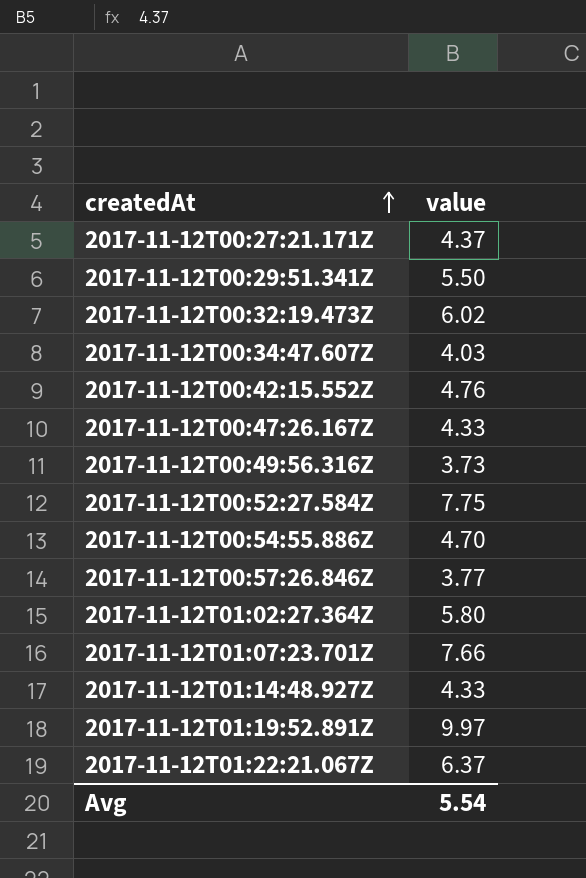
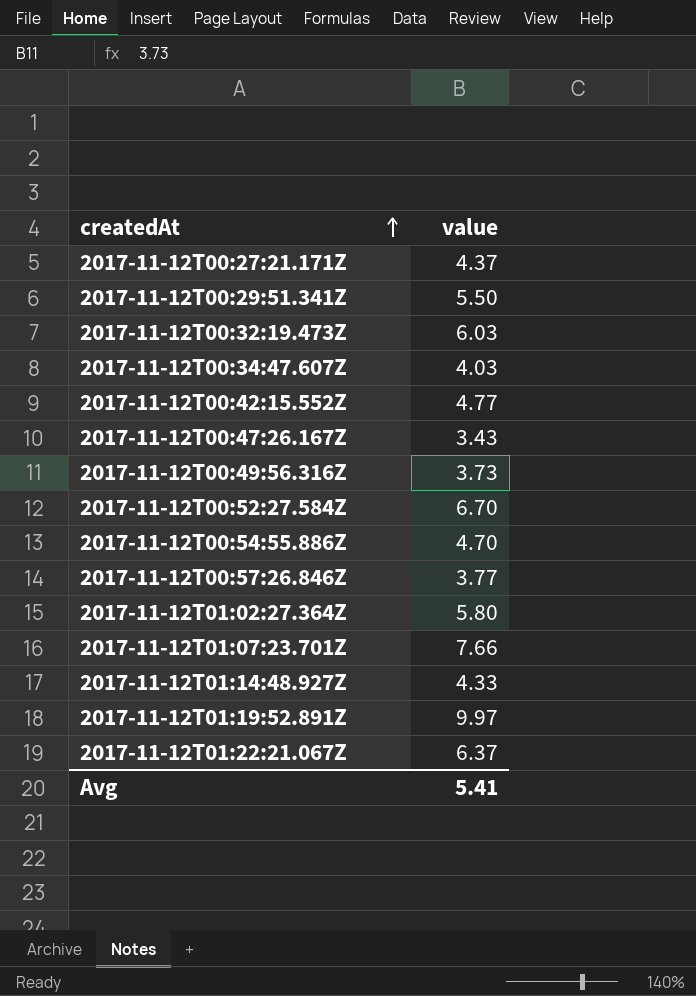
2017-11-12T00:32:19.473Z | value: 6.02 -> 6.03
2017-11-12T00:42:15.552Z | value: 4.76 -> 4.77
2017-11-12T00:47:26.167Z | value: 4.33 -> 3.43
2017-11-12T00:52:27.584Z | value: 7.75 -> 6.70
Avg | value: 5.54 -> 5.41

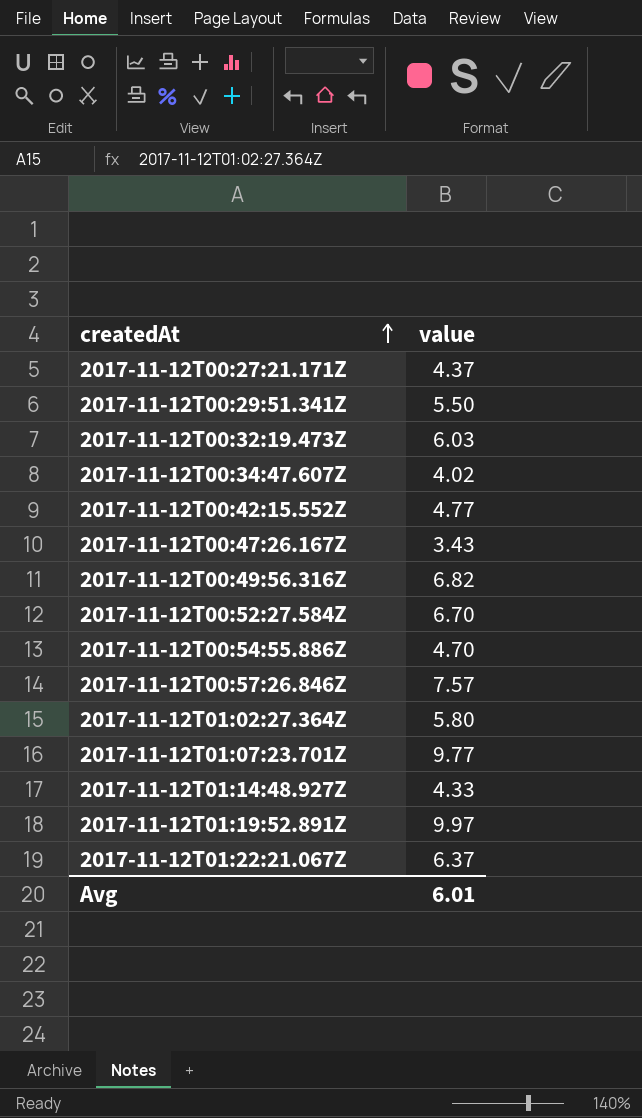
2017-11-12T00:34:47.607Z | value: 4.03 -> 4.02
2017-11-12T00:49:56.316Z | value: 3.73 -> 6.82
2017-11-12T00:57:26.846Z | value: 3.77 -> 7.57
2017-11-12T01:07:23.701Z | value: 7.66 -> 9.77
Avg | value: 5.41 -> 6.01

